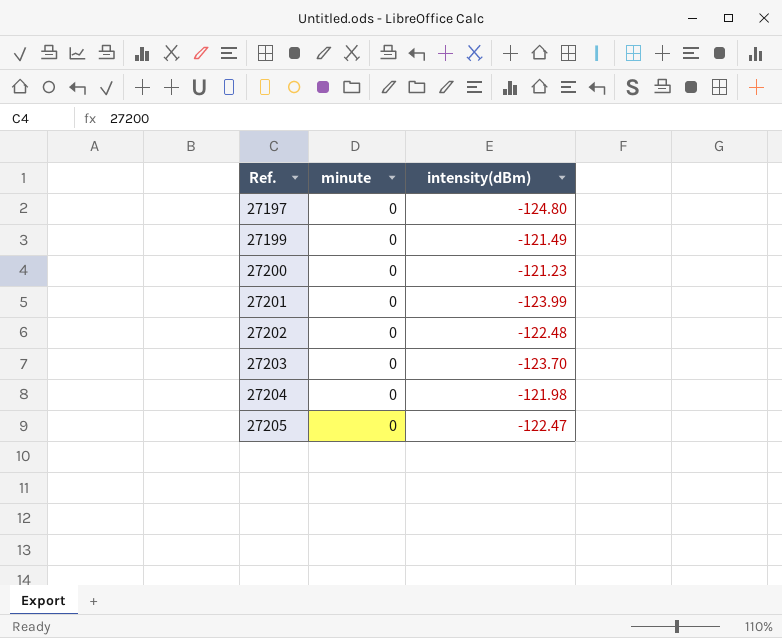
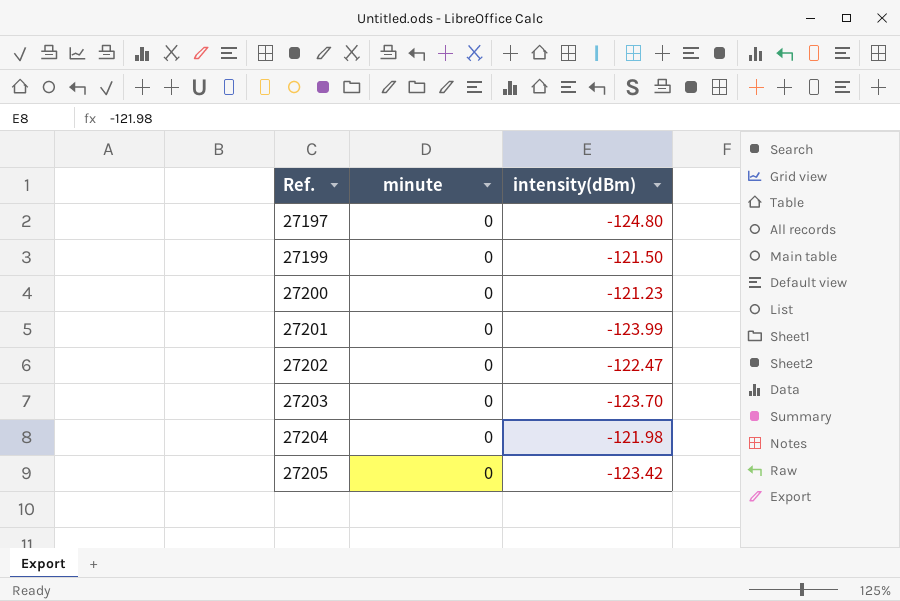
27199 | intensity(dBm): -121.49 -> -121.50
27202 | intensity(dBm): -122.48 -> -122.47
27205 | intensity(dBm): -122.47 -> -123.42

